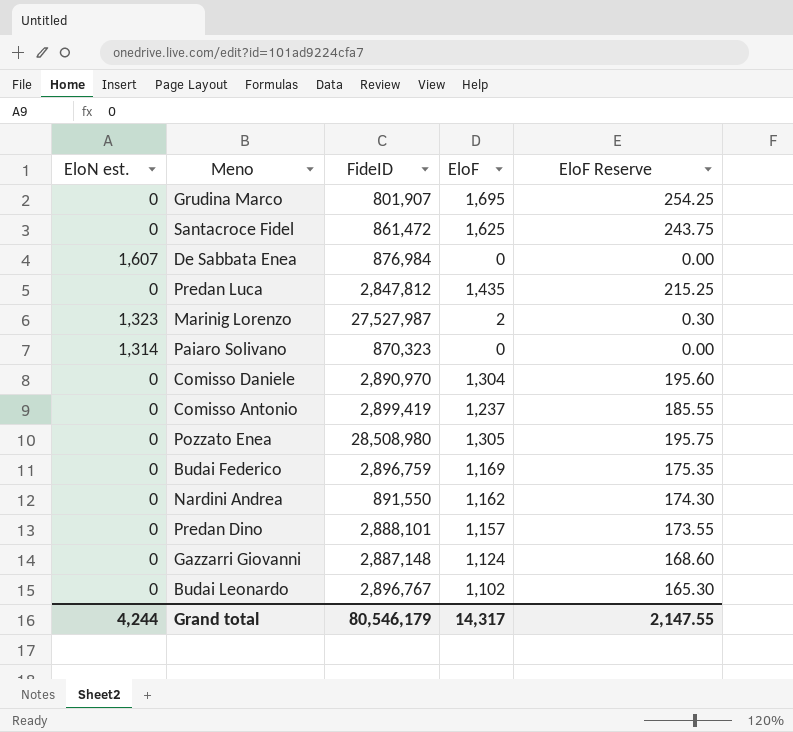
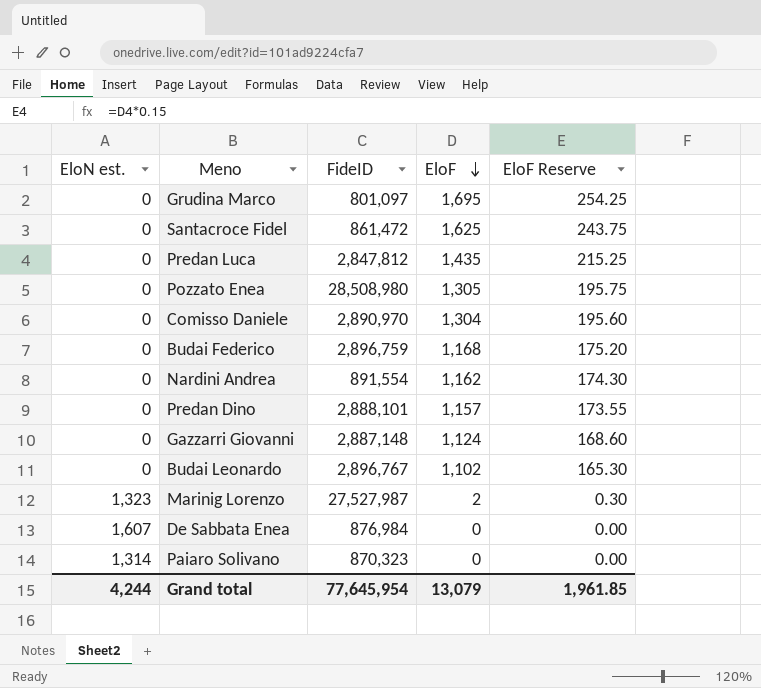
row order: none -> EloF descending
row Comisso Antonio: 0 | 2,899,419 | 1,237 | 185.55 -> none
Grudina Marco | FideID: 801,907 -> 801,097
Budai Federico | EloF: 1,169 -> 1,168
Budai Federico | EloF Reserve: 175.35 -> 175.20
Nardini Andrea | FideID: 891,550 -> 891,554
Grand total | FideID: 80,546,179 -> 77,645,954
Grand total | EloF: 14,317 -> 13,079
Grand total | EloF Reserve: 2,147.55 -> 1,961.85

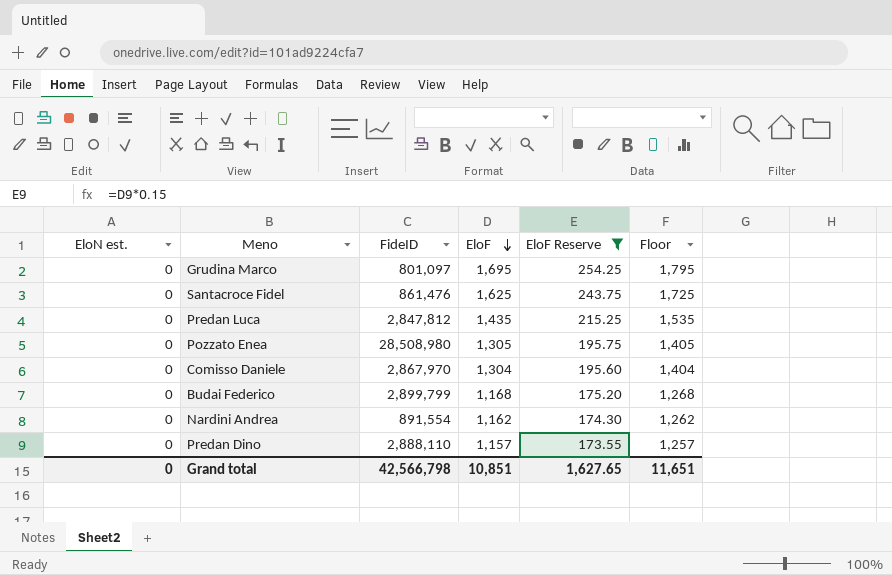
filter: none -> EloF Reserve >= 173.55
column Floor | formula: none -> [EloF] + 100
Santacroce Fidel | FideID: 861,472 -> 861,476
Comisso Daniele | FideID: 2,890,970 -> 2,867,970
Budai Federico | FideID: 2,896,759 -> 2,899,799
Predan Dino | FideID: 2,888,101 -> 2,888,110
Grand total | EloN est.: 4,244 -> 0
Grand total | FideID: 77,645,954 -> 42,566,798
Grand total | EloF: 13,079 -> 10,851
Grand total | EloF Reserve: 1,961.85 -> 1,627.65

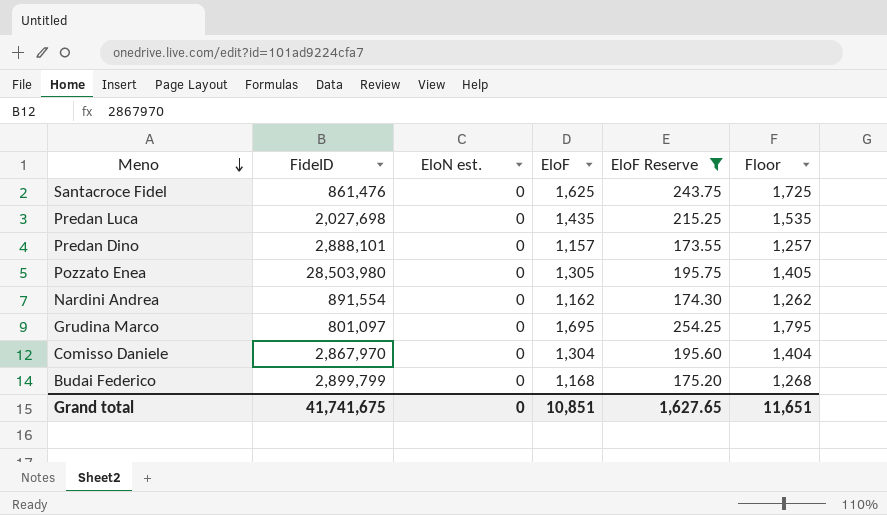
row order: EloF descending -> Meno descending
column EloN est. | position: 1 -> 3
Predan Luca | FideID: 2,847,812 -> 2,027,698
Predan Dino | FideID: 2,888,110 -> 2,888,101
Pozzato Enea | FideID: 28,508,980 -> 28,503,980
Grand total | FideID: 42,566,798 -> 41,741,675

